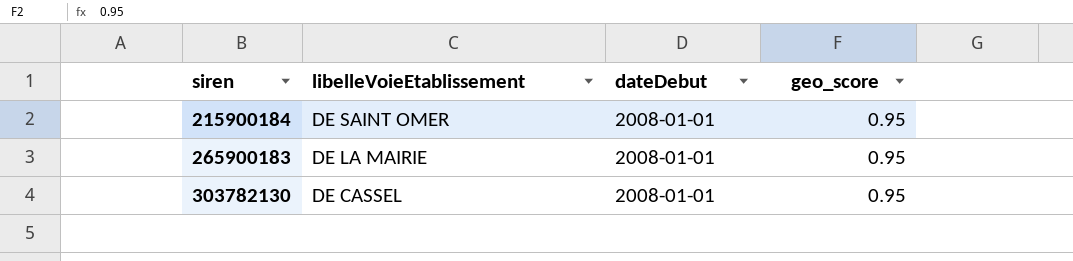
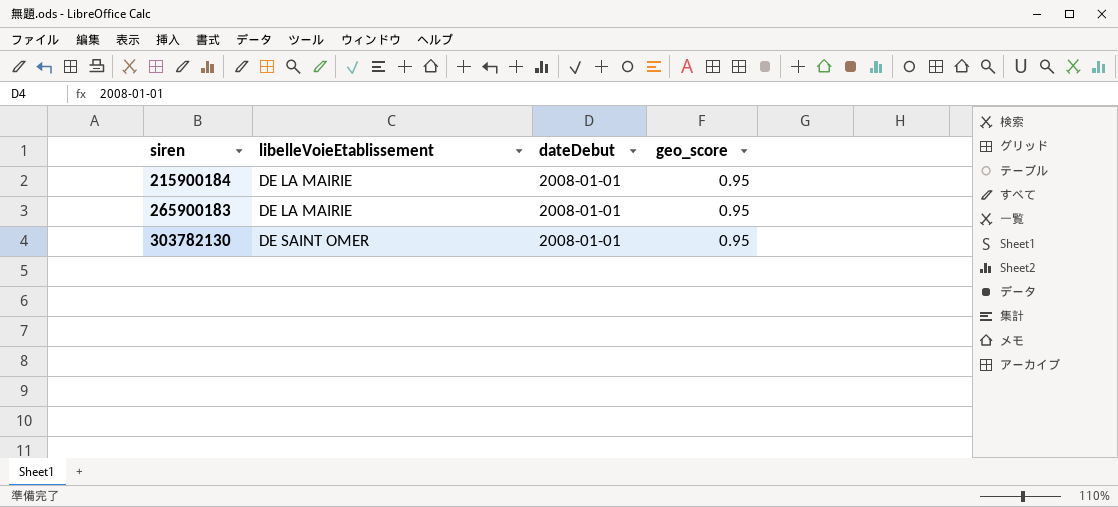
215900184 | libelleVoieEtablissement: DE SAINT OMER -> DE LA MAIRIE
303782130 | libelleVoieEtablissement: DE CASSEL -> DE SAINT OMER

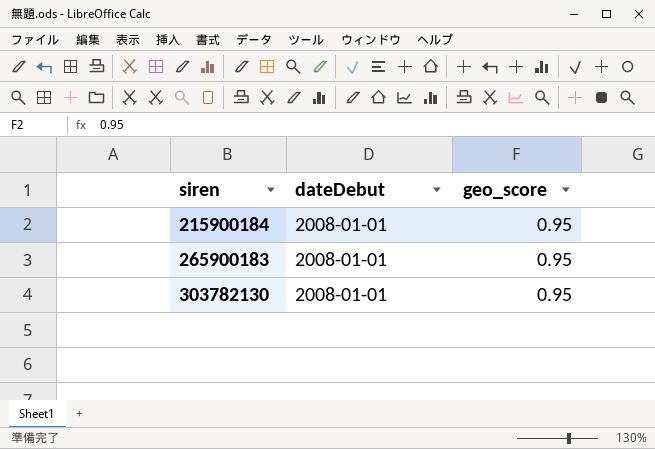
column libelleVoieEtablissement | position: 2 -> none

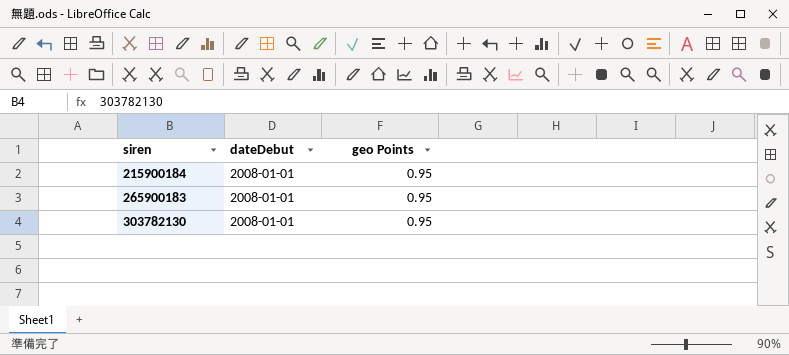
column name: geo_score -> geo Points

